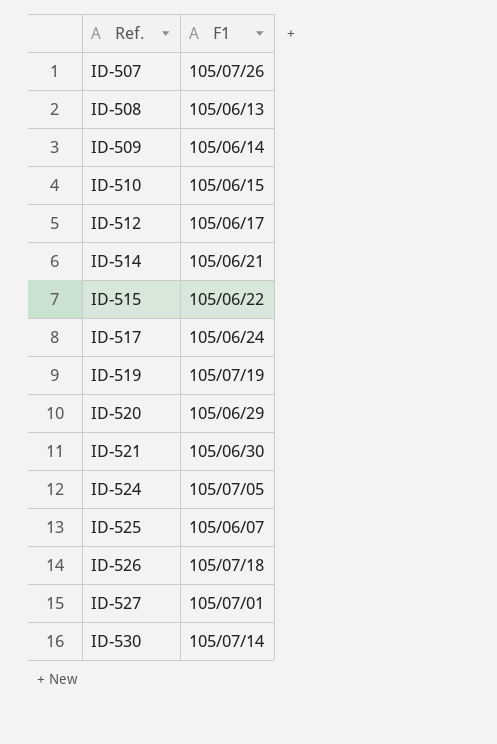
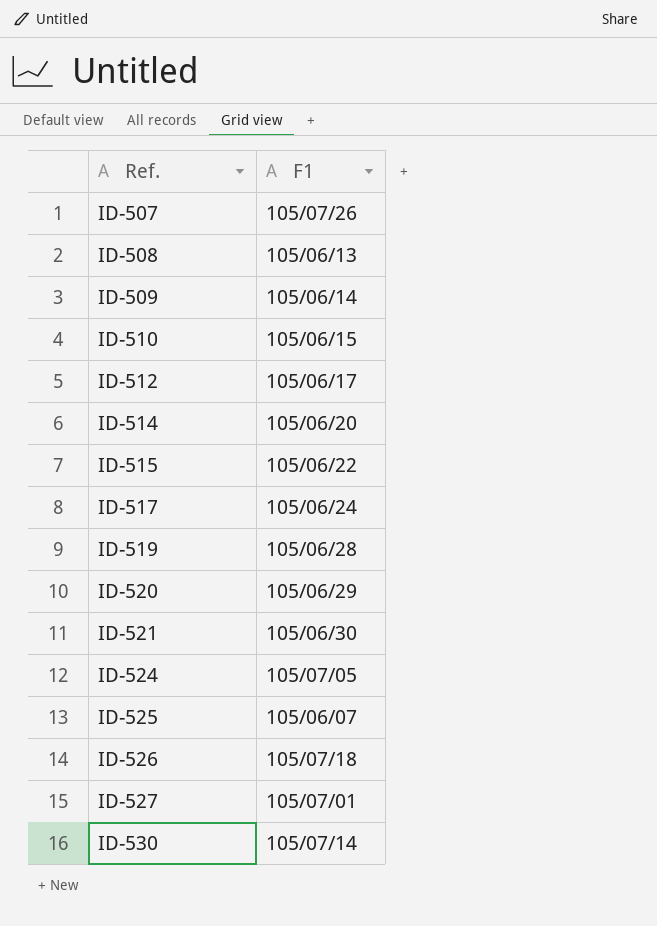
ID-514 | F1: 105/06/21 -> 105/06/20
ID-519 | F1: 105/07/19 -> 105/06/28

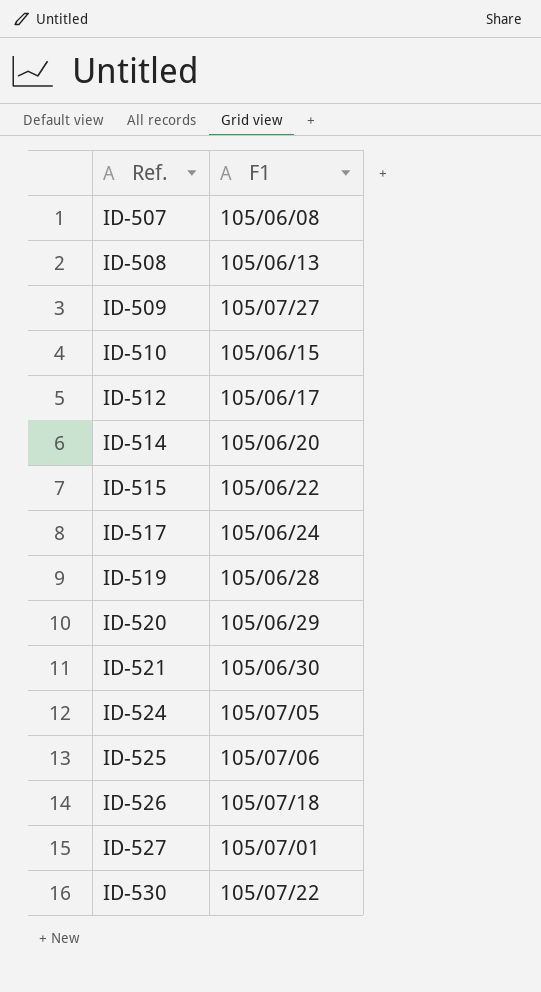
ID-507 | F1: 105/07/26 -> 105/06/08
ID-509 | F1: 105/06/14 -> 105/07/27
ID-525 | F1: 105/06/07 -> 105/07/06
ID-530 | F1: 105/07/14 -> 105/07/22

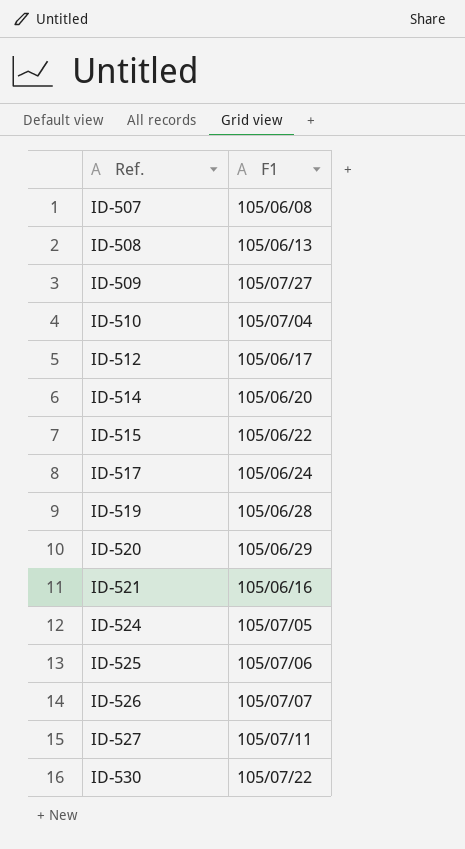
ID-510 | F1: 105/06/15 -> 105/07/04
ID-521 | F1: 105/06/30 -> 105/06/16
ID-526 | F1: 105/07/18 -> 105/07/07
ID-527 | F1: 105/07/01 -> 105/07/11

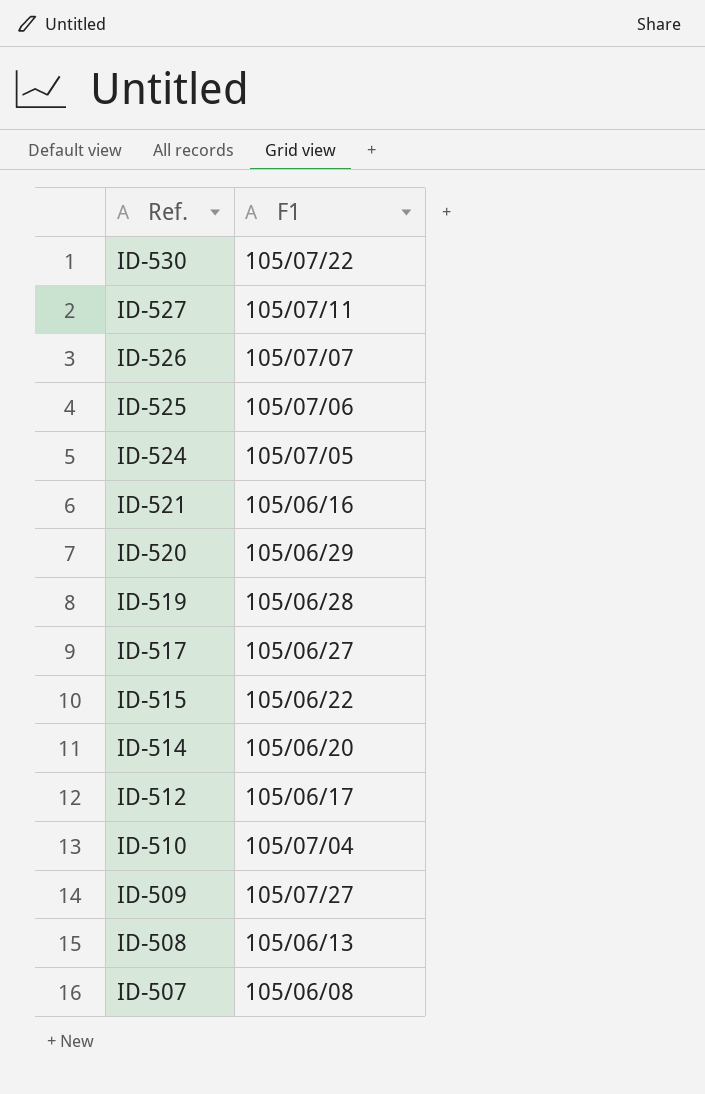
row order: Ref. ascending -> Ref. descending
ID-517 | F1: 105/06/24 -> 105/06/27

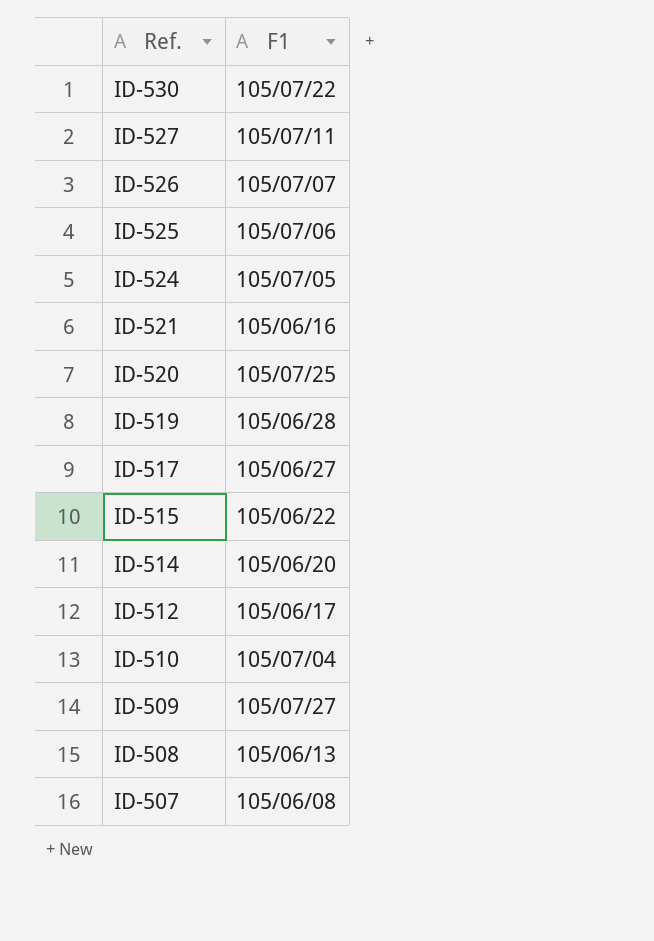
ID-520 | F1: 105/06/29 -> 105/07/25

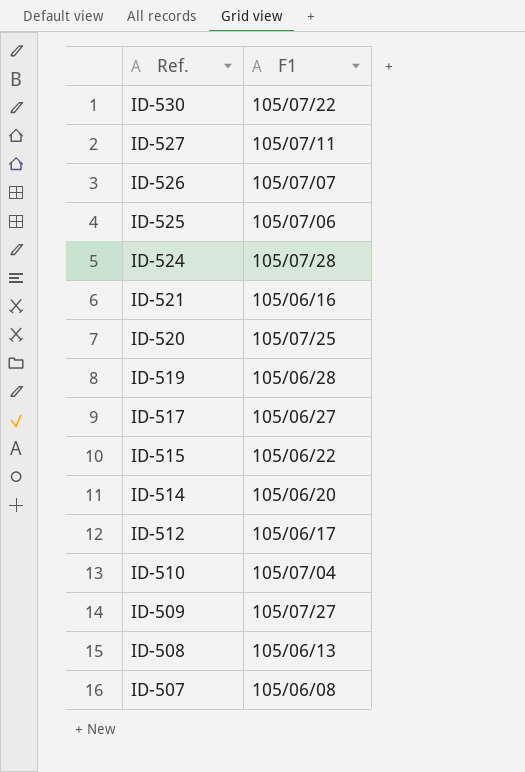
ID-524 | F1: 105/07/05 -> 105/07/28

